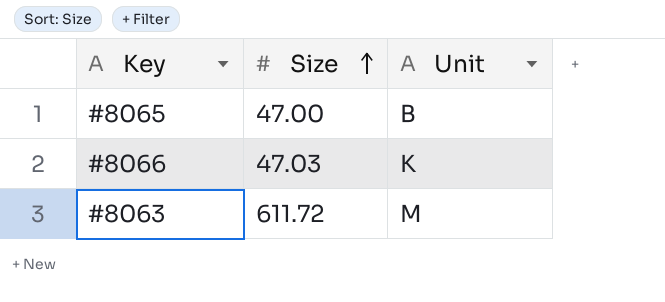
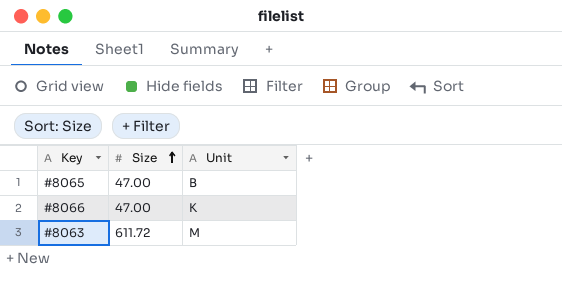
#8066 | Size: 47.03 -> 47.00

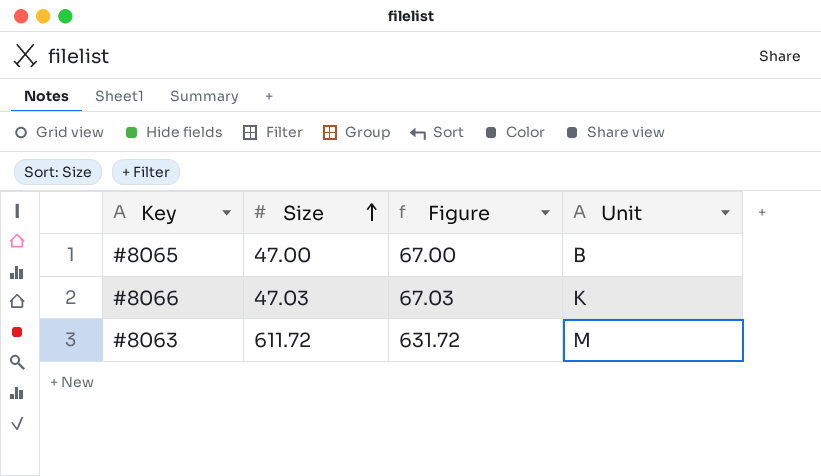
column Figure | formula: none -> [Size] + 20
#8066 | Size: 47.00 -> 47.03

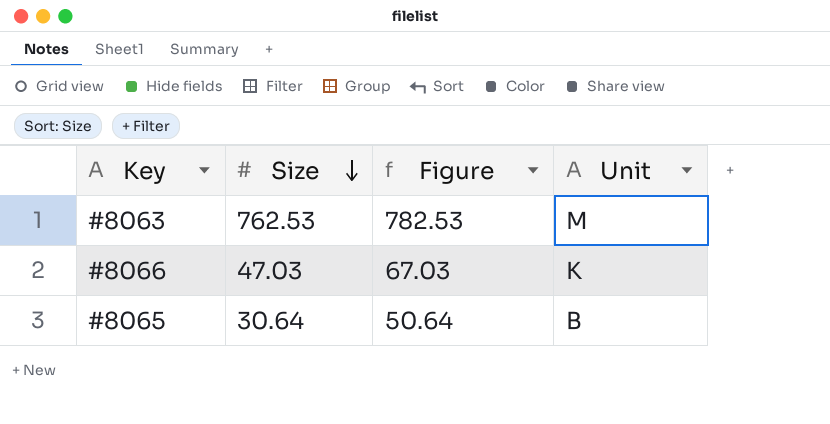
row order: Size ascending -> Size descending
#8063 | Size: 611.72 -> 762.53
#8063 | Figure: 631.72 -> 782.53
#8065 | Size: 47.00 -> 30.64
#8065 | Figure: 67.00 -> 50.64

